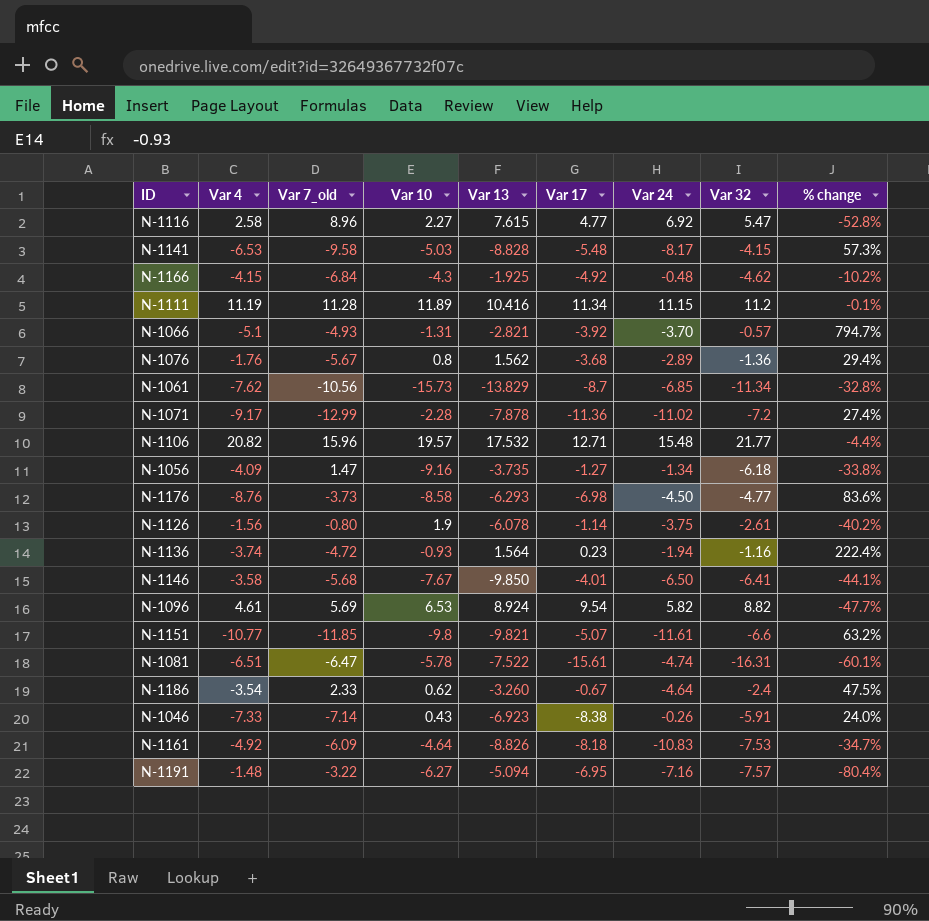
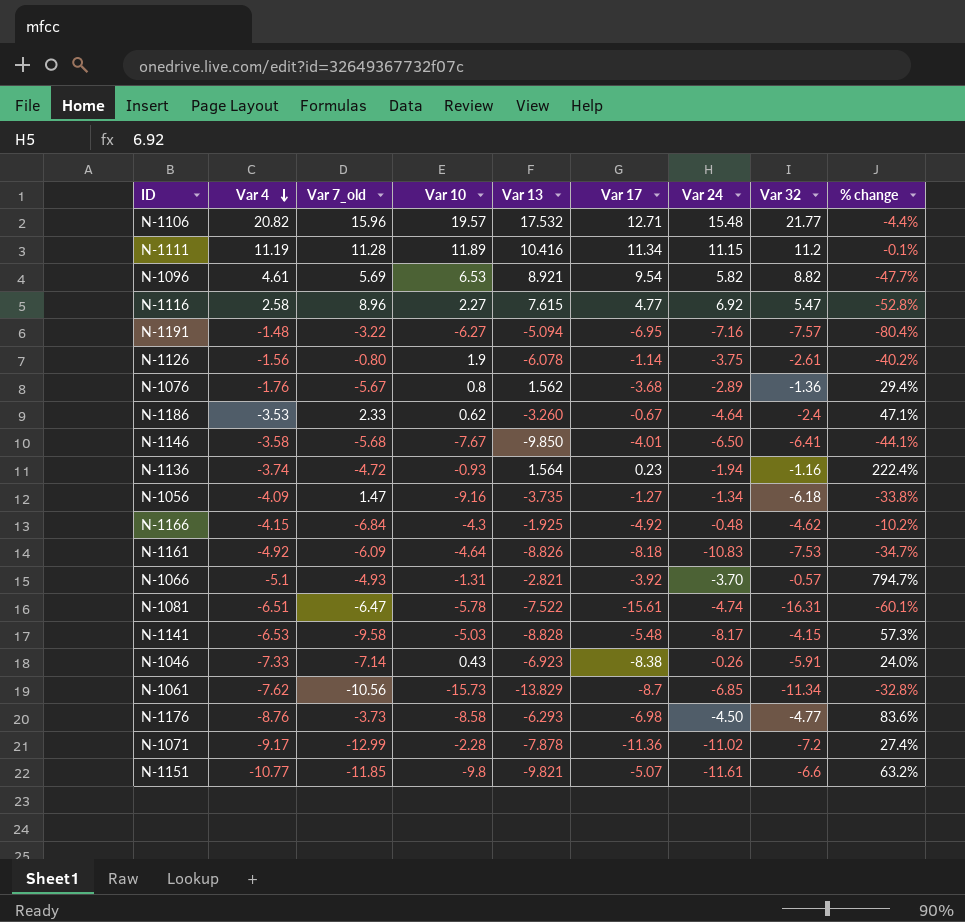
row order: none -> Var 4 descending
N-1096 | Var 13: 8.924 -> 8.921
N-1186 | Var 4: -3.54 -> -3.53
N-1186 | % change: 47.5% -> 47.1%

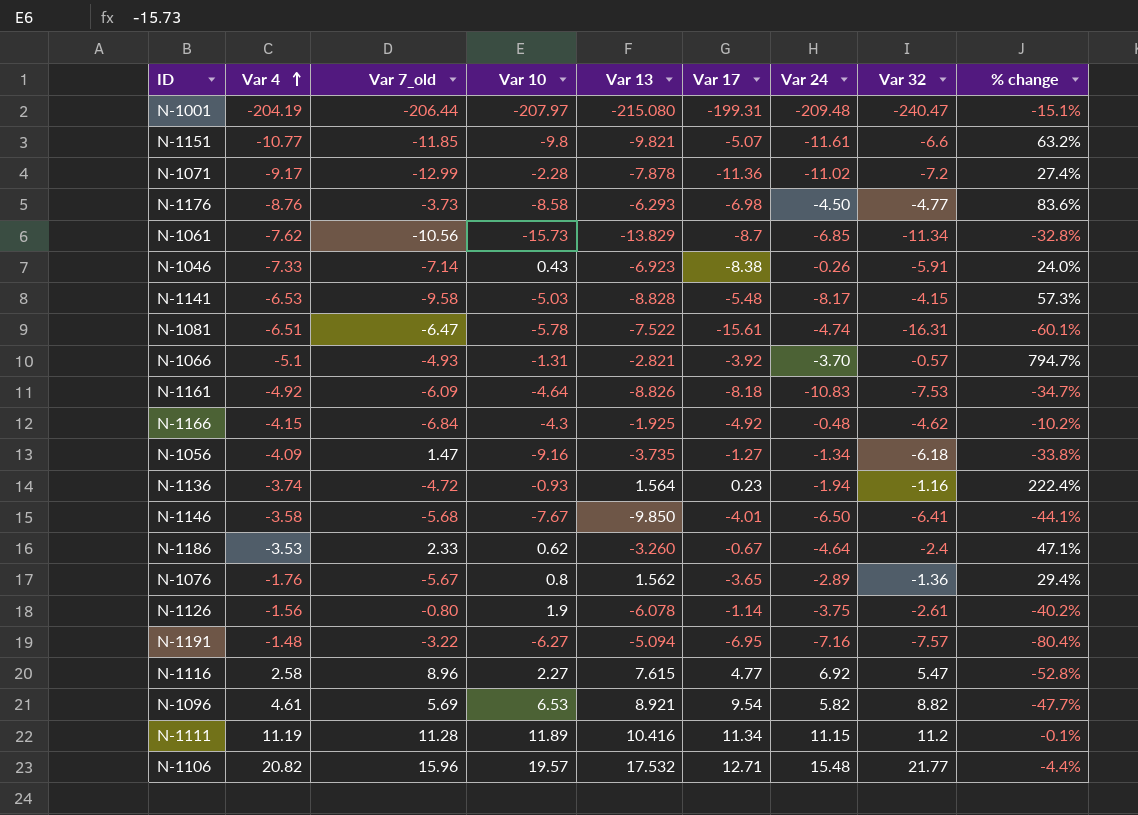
row order: Var 4 descending -> Var 4 ascending
row N-1001: none -> -204.19 | -206.44 | -207.97 | -215.080 | -199.31 | -209.48 | -240.47 | -15.1%
N-1076 | Var 17: -3.68 -> -3.65

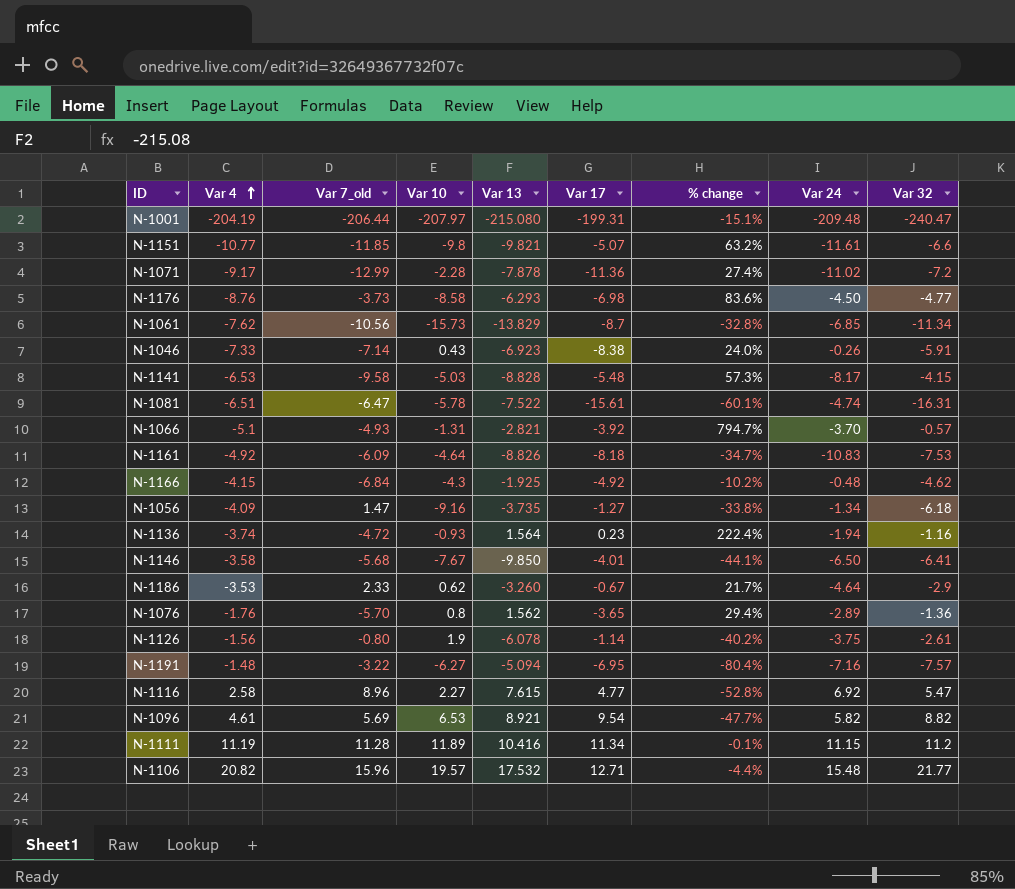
column % change | position: 9 -> 7
N-1186 | % change: 47.1% -> 21.7%
N-1186 | Var 32: -2.4 -> -2.9
N-1076 | Var 7_old: -5.67 -> -5.70

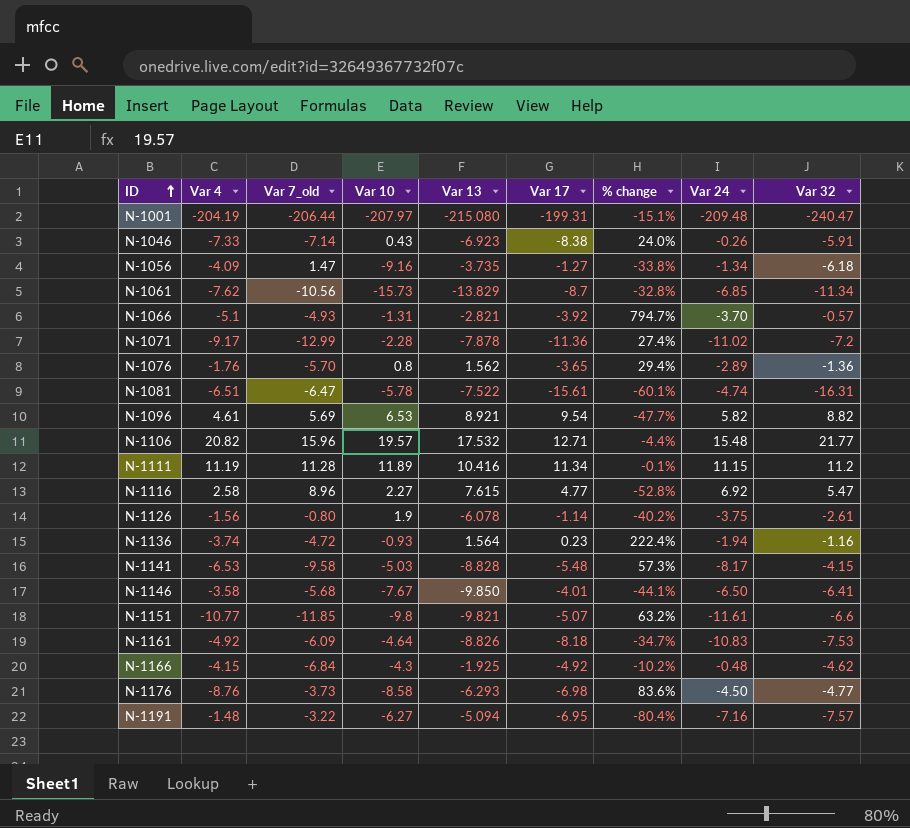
row order: Var 4 ascending -> ID ascending
row N-1186: -3.53 | 2.33 | 0.62 | -3.260 | -0.67 | 21.7% | -4.64 | -2.9 -> none

